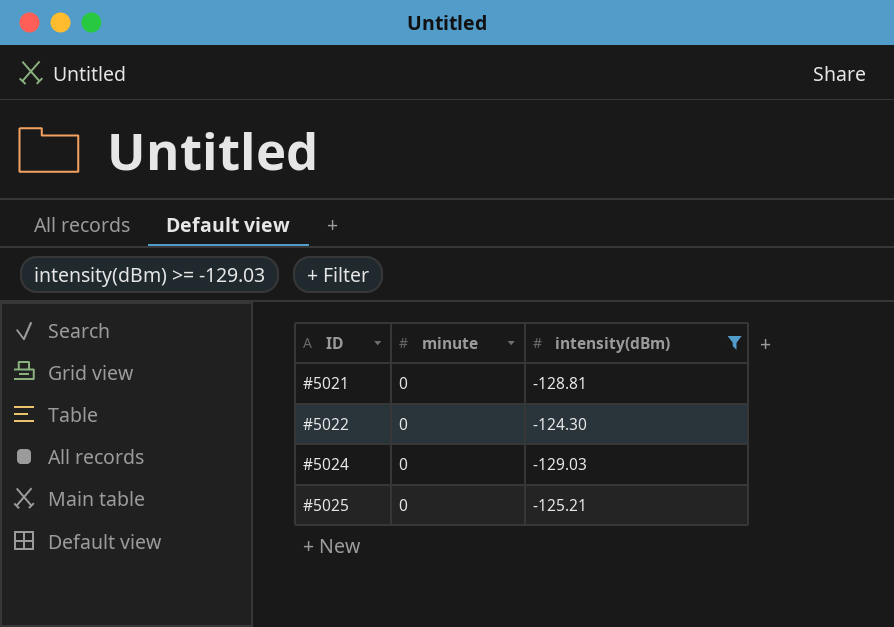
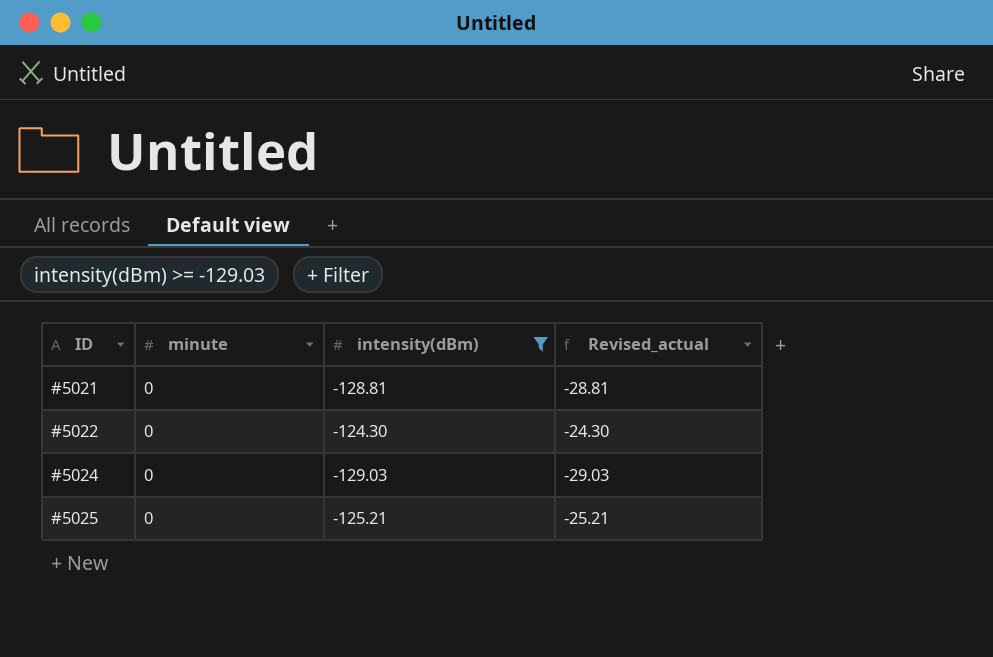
column Revised_actual | formula: none -> [intensity(dBm)] + 100

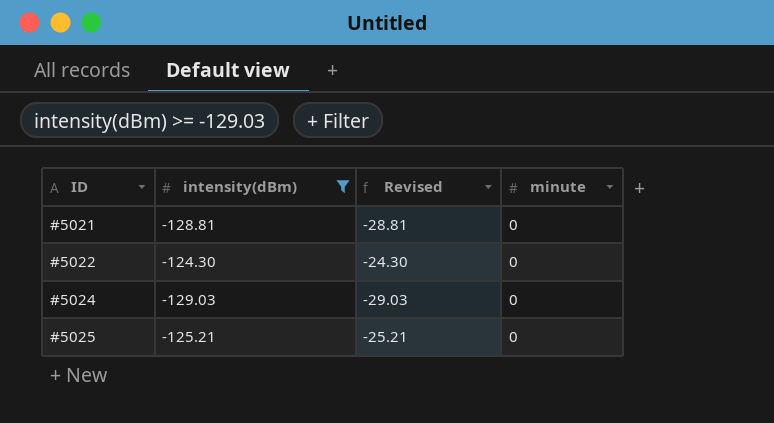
column name: Revised_actual -> Revised
column minute | position: 2 -> 4

